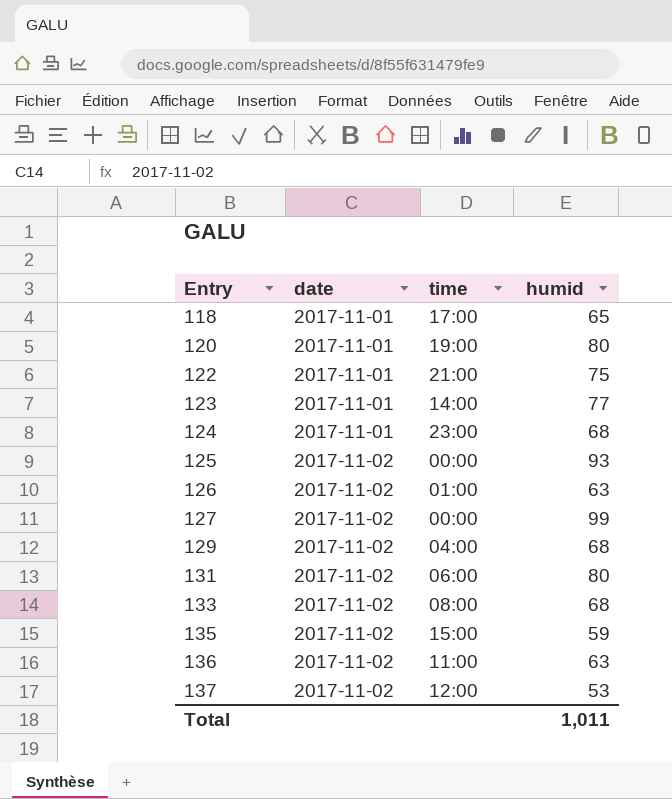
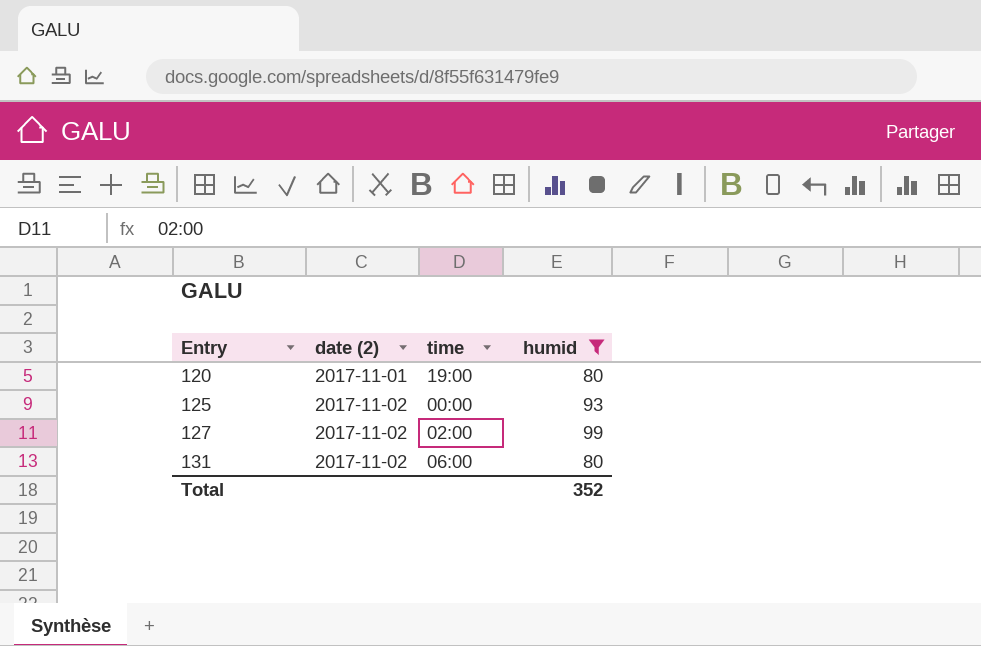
filter: none -> humid >= 80
column name: date -> date (2)
127 | time: 00:00 -> 02:00
Total | humid: 1,011 -> 352

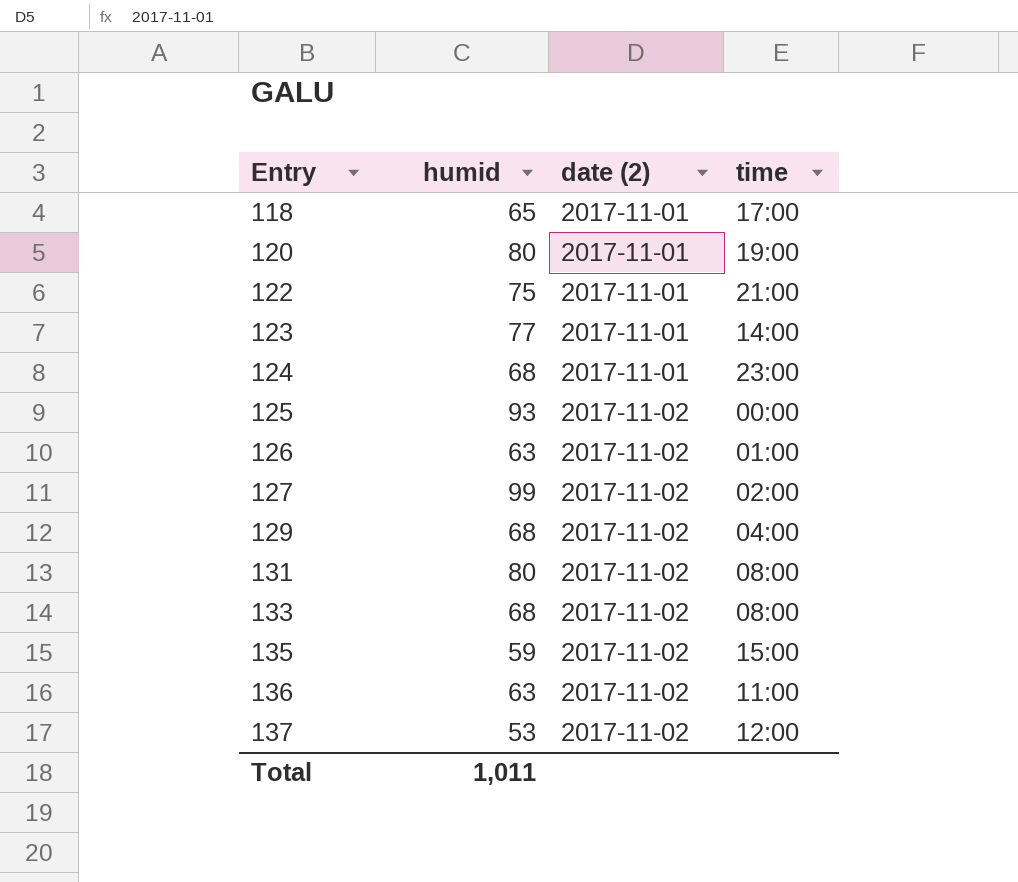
filter: humid >= 80 -> none
column humid | position: 4 -> 2
131 | time: 06:00 -> 08:00
Total | humid: 352 -> 1,011

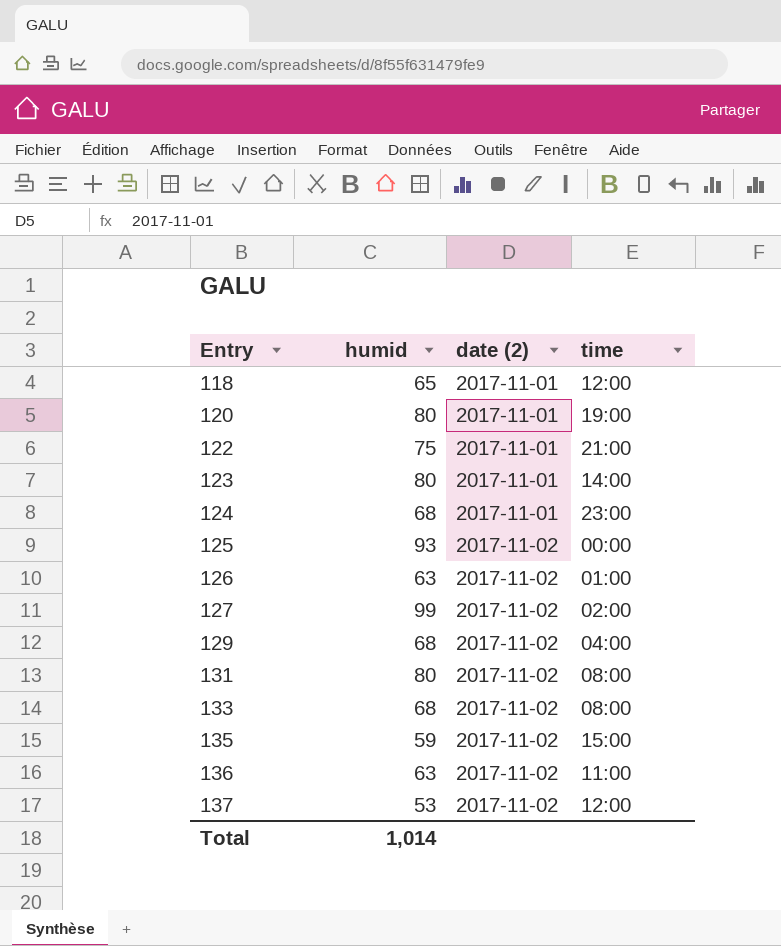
118 | time: 17:00 -> 12:00
123 | humid: 77 -> 80
Total | humid: 1,011 -> 1,014

